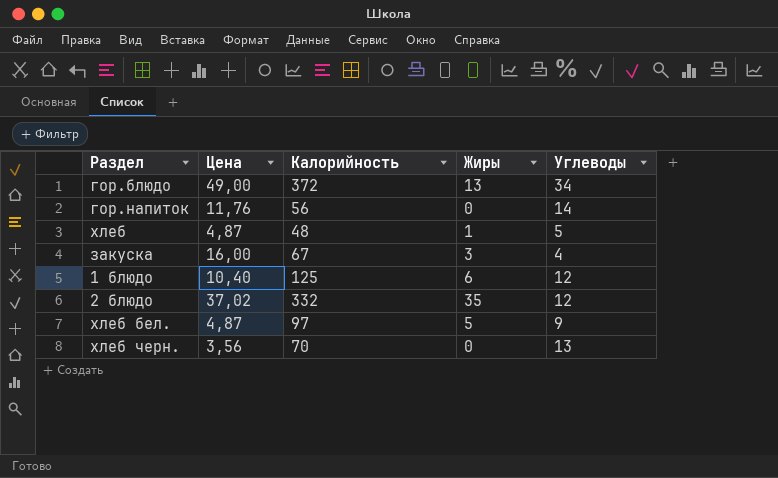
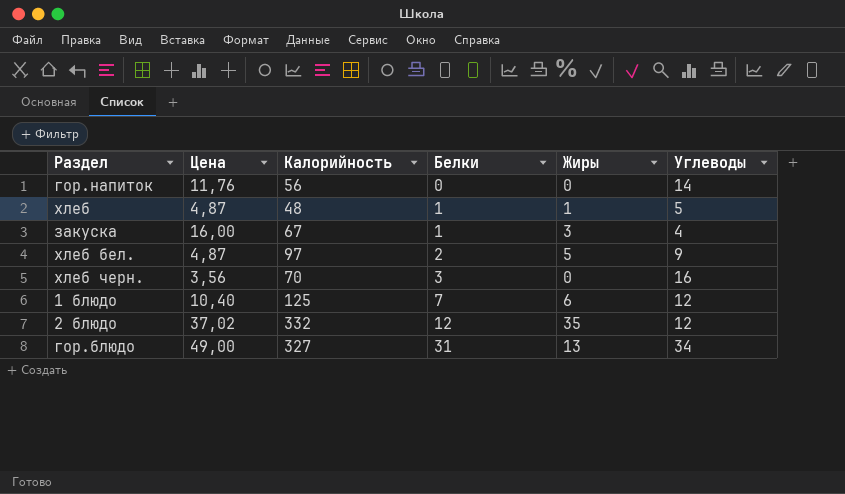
row order: none -> Белки ascending
column Белки | position: none -> 4
хлеб черн. | Углеводы: 13 -> 16
гор.блюдо | Калорийность: 372 -> 327

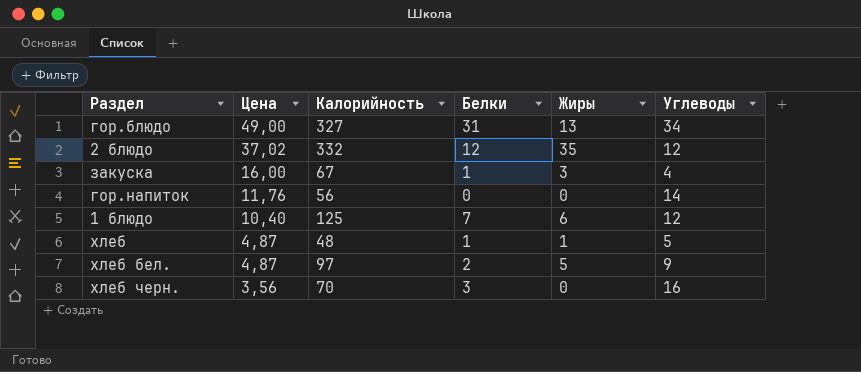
row order: Белки ascending -> Цена descending

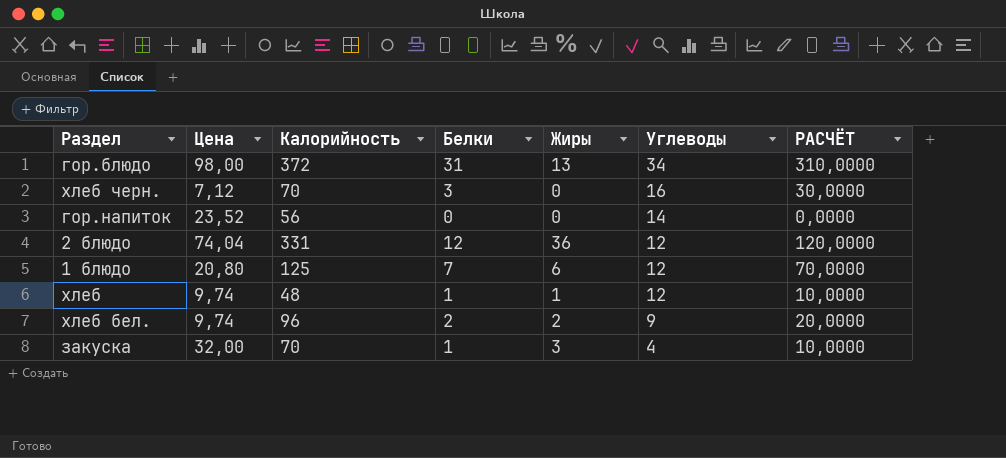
row order: Цена descending -> Углеводы descending
column РАСЧЁТ | formula: none -> [Белки] * 10
гор.блюдо | Цена: 49,00 -> 98,00
гор.блюдо | Калорийность: 327 -> 372
хлеб черн. | Цена: 3,56 -> 7,12
гор.напиток | Цена: 11,76 -> 23,52
2 блюдо | Цена: 37,02 -> 74,04
2 блюдо | Калорийность: 332 -> 331
2 блюдо | Жиры: 35 -> 36
1 блюдо | Цена: 10,40 -> 20,80
хлеб | Цена: 4,87 -> 9,74
хлеб | Углеводы: 5 -> 12
хлеб бел. | Цена: 4,87 -> 9,74
хлеб бел. | Калорийность: 97 -> 96
хлеб бел. | Жиры: 5 -> 2
закуска | Цена: 16,00 -> 32,00
закуска | Калорийность: 67 -> 70

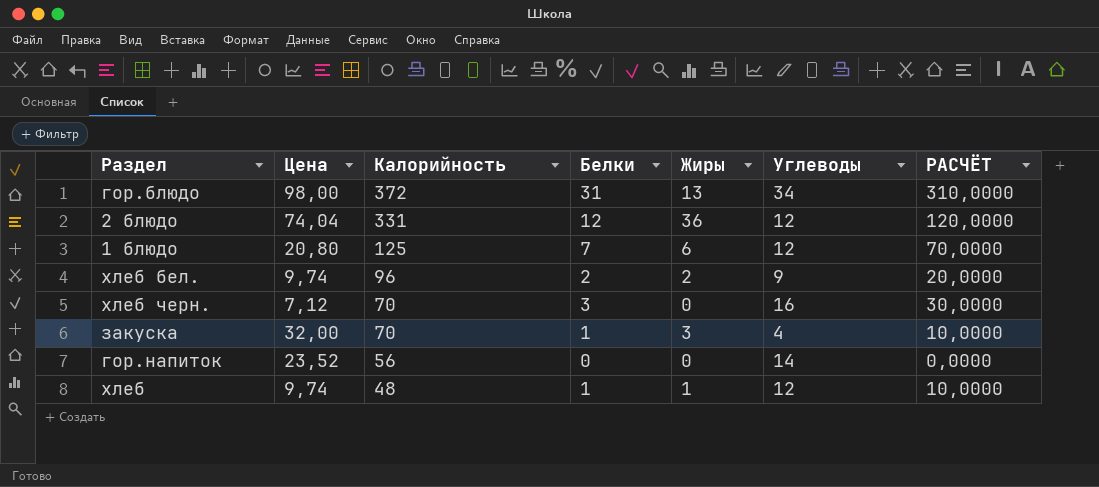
row order: Углеводы descending -> Калорийность descending

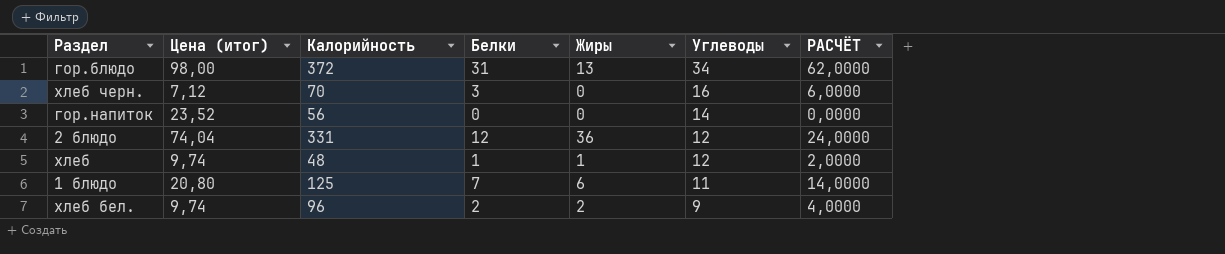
row order: Калорийность descending -> Углеводы descending
column name: Цена -> Цена (итог)
column РАСЧЁТ | formula: [Белки] * 10 -> [Белки] * 2
row закуска: 32,00 | 70 | 1 | 3 | 4 | 10,0000 -> none
1 блюдо | Углеводы: 12 -> 11

